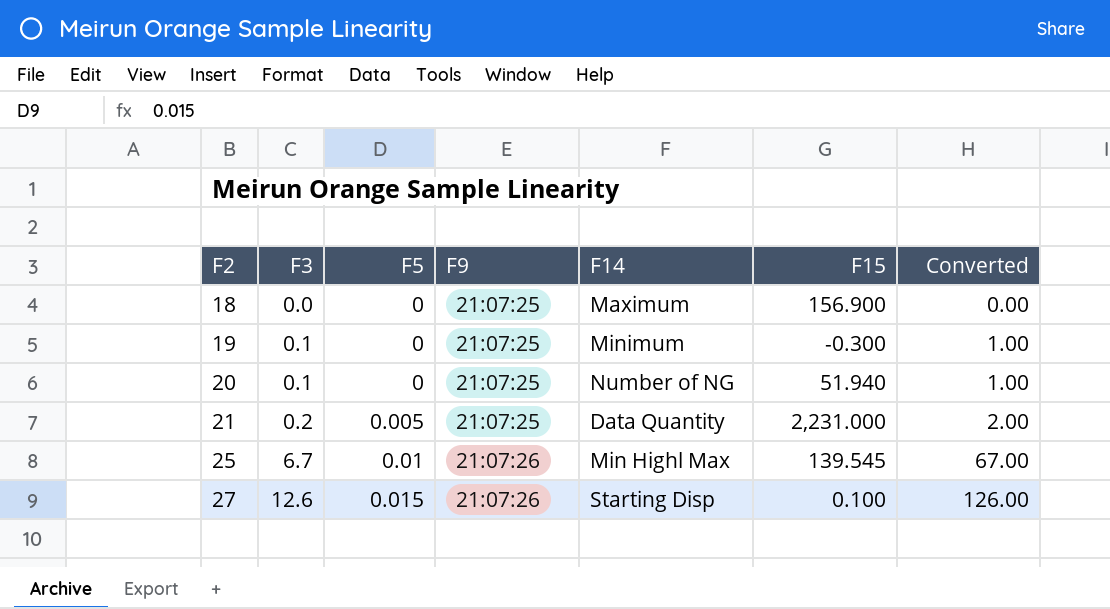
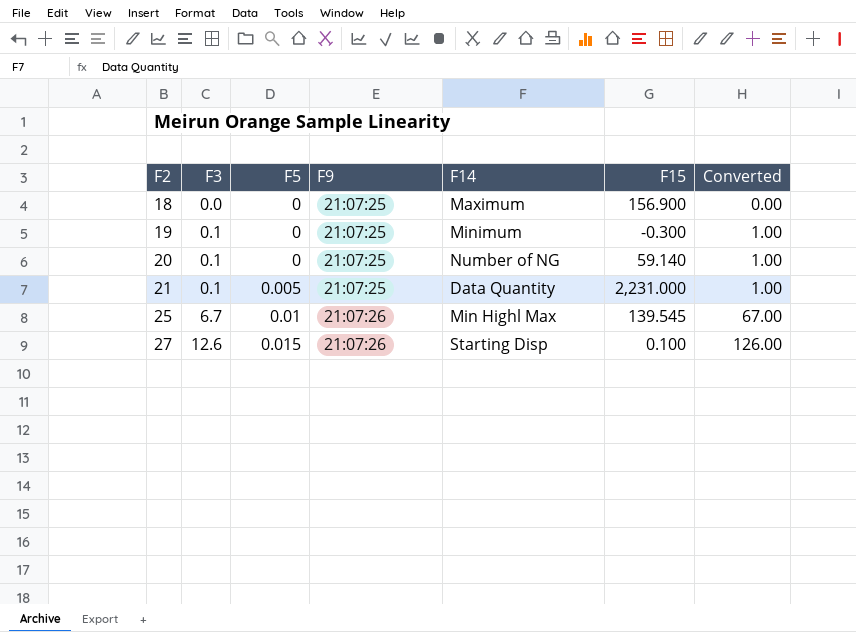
20 | F15: 51.940 -> 59.140
21 | F3: 0.2 -> 0.1
21 | Converted: 2.00 -> 1.00

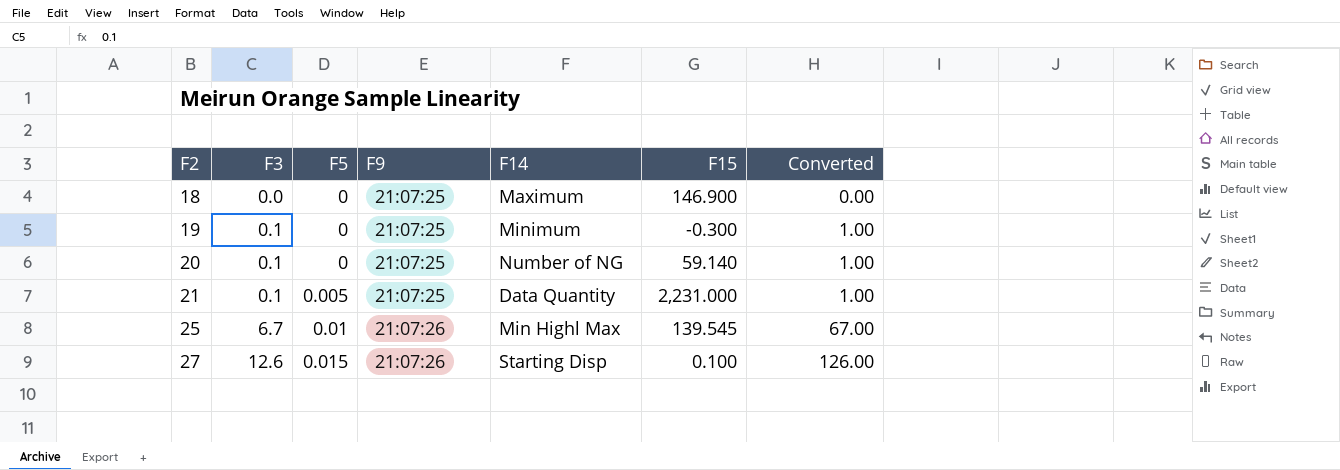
18 | F15: 156.900 -> 146.900

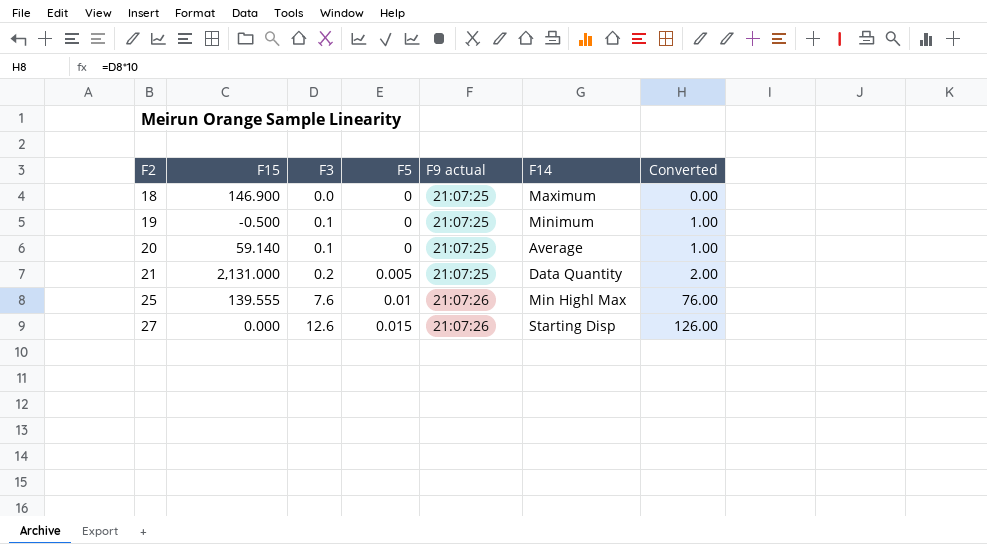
column F15 | position: 6 -> 2
column name: F9 -> F9 actual
19 | F15: -0.300 -> -0.500
20 | F14: Number of NG -> Average
21 | F15: 2,231.000 -> 2,131.000
21 | F3: 0.1 -> 0.2
21 | Converted: 1.00 -> 2.00
25 | F15: 139.545 -> 139.555
25 | F3: 6.7 -> 7.6
25 | Converted: 67.00 -> 76.00
27 | F15: 0.100 -> 0.000

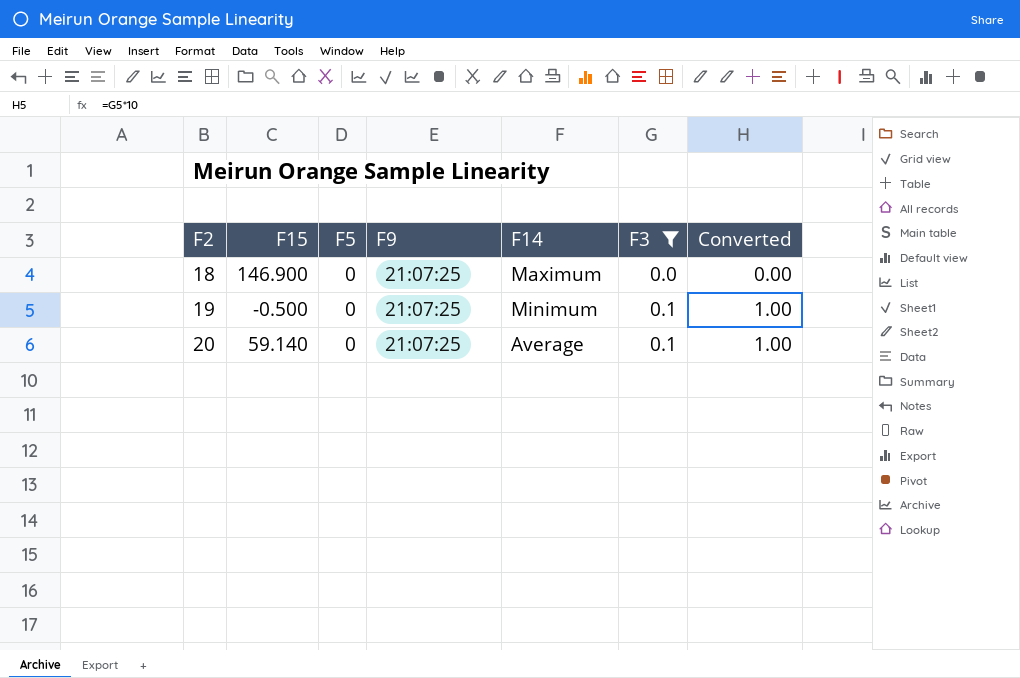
filter: none -> F3 <= 0.1
column name: F9 actual -> F9
column F3 | position: 3 -> 6

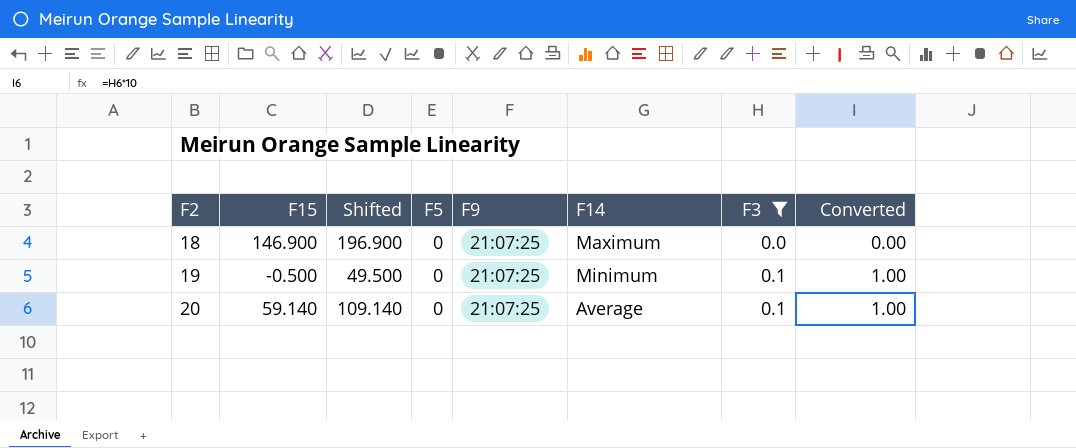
column Shifted | formula: none -> [F15] + 50

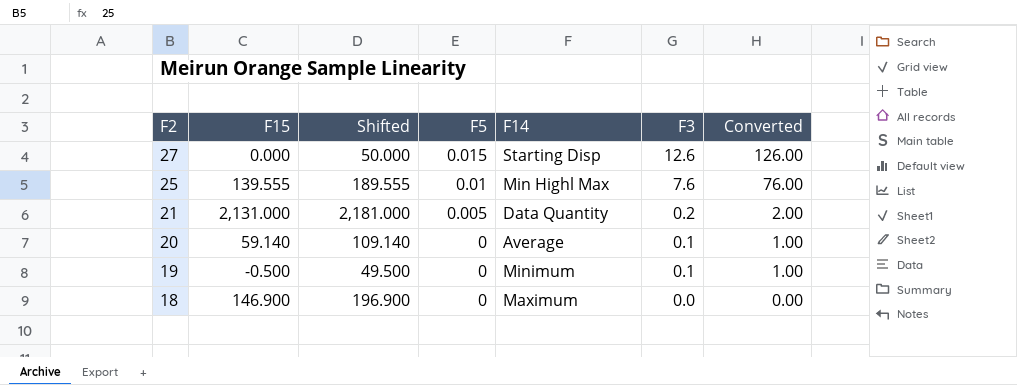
filter: F3 <= 0.1 -> none
row order: F2 ascending -> F2 descending
column F9 | position: 5 -> none

